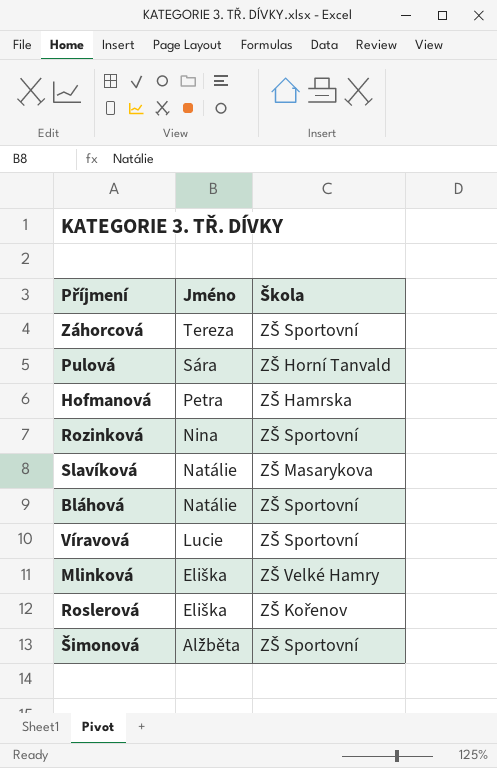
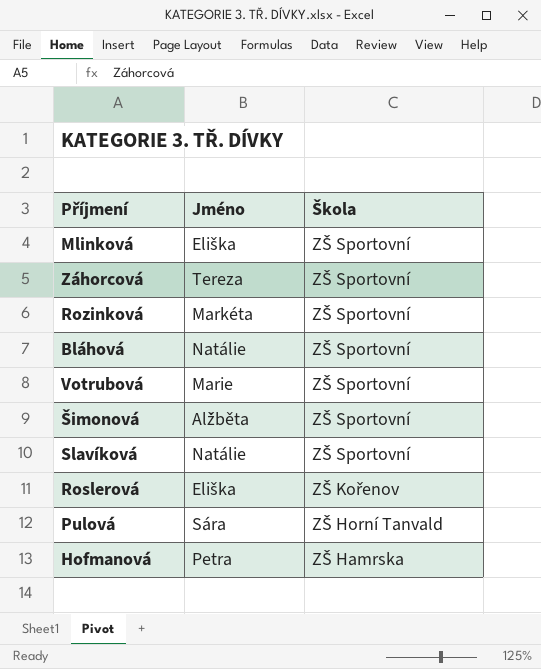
row order: Jméno descending -> Škola descending
row Víravová: Lucie | ZŠ Sportovní -> none
Mlinková | Škola: ZŠ Velké Hamry -> ZŠ Sportovní
Rozinková | Jméno: Nina -> Markéta
row Votrubová: none -> Marie | ZŠ Sportovní
Slavíková | Škola: ZŠ Masarykova -> ZŠ Sportovní

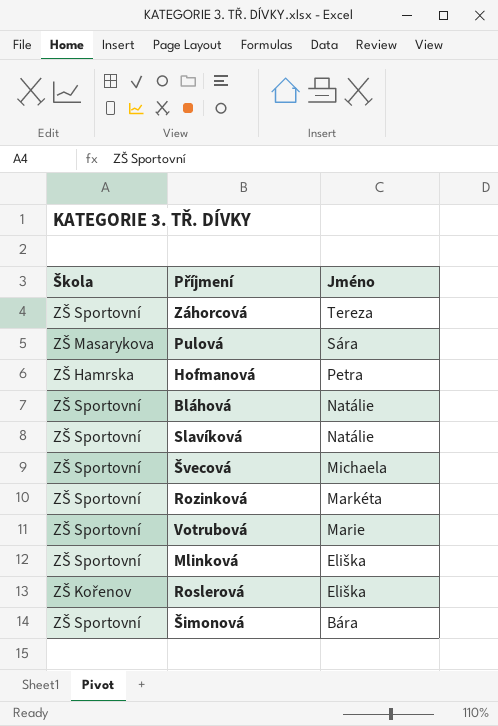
row order: Škola descending -> Jméno descending
column Škola | position: 3 -> 1
Pulová | Škola: ZŠ Horní Tanvald -> ZŠ Masarykova
row Švecová: none -> ZŠ Sportovní | Michaela
Šimonová | Jméno: Alžběta -> Bára

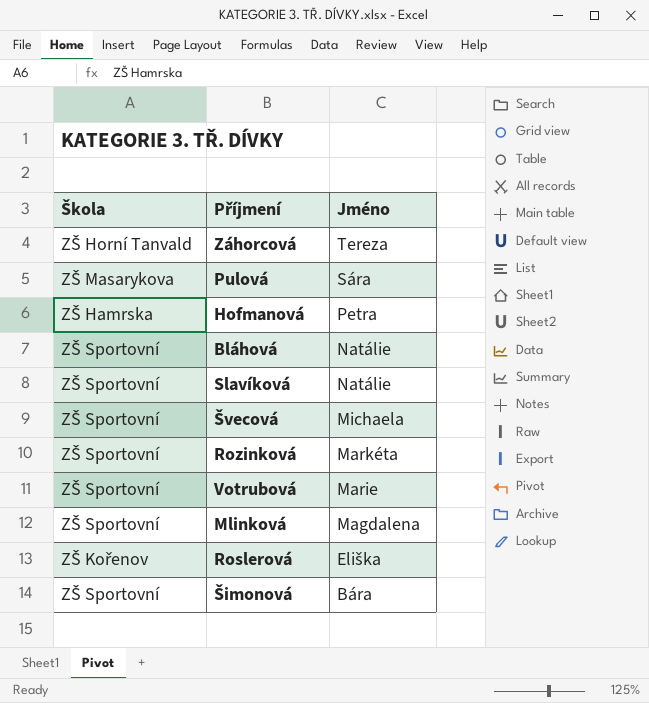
Záhorcová | Škola: ZŠ Sportovní -> ZŠ Horní Tanvald
Mlinková | Jméno: Eliška -> Magdalena

